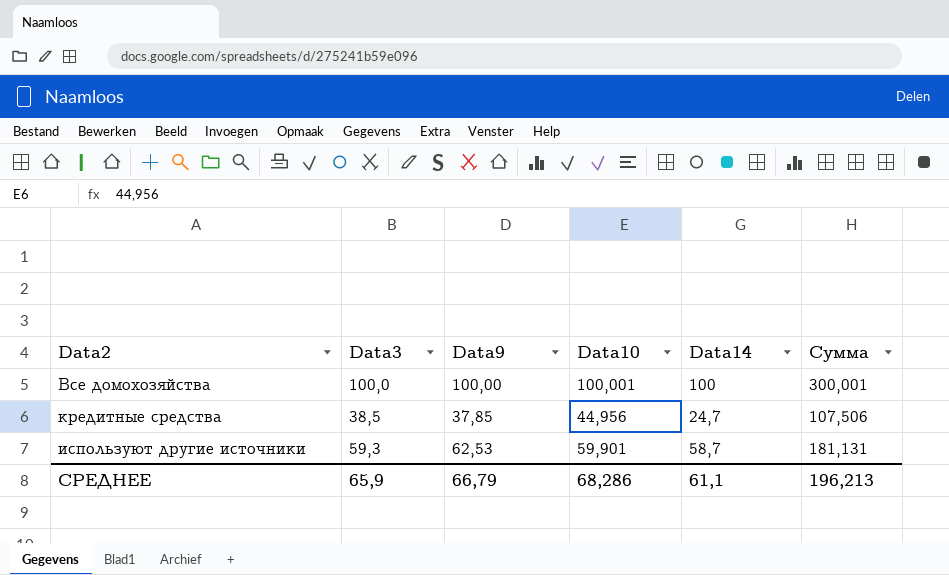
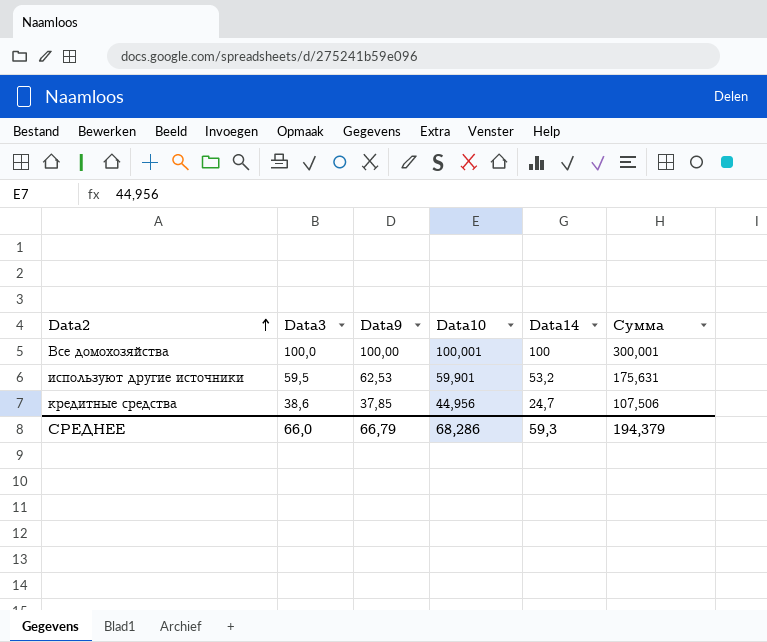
row order: none -> Data2 ascending
используют другие источники | Data3: 59,3 -> 59,5
используют другие источники | Data14: 58,7 -> 53,2
используют другие источники | Сумма: 181,131 -> 175,631
кредитные средства | Data3: 38,5 -> 38,6
СРЕДНЕЕ | Data3: 65,9 -> 66,0
СРЕДНЕЕ | Data14: 61,1 -> 59,3
СРЕДНЕЕ | Сумма: 196,213 -> 194,379

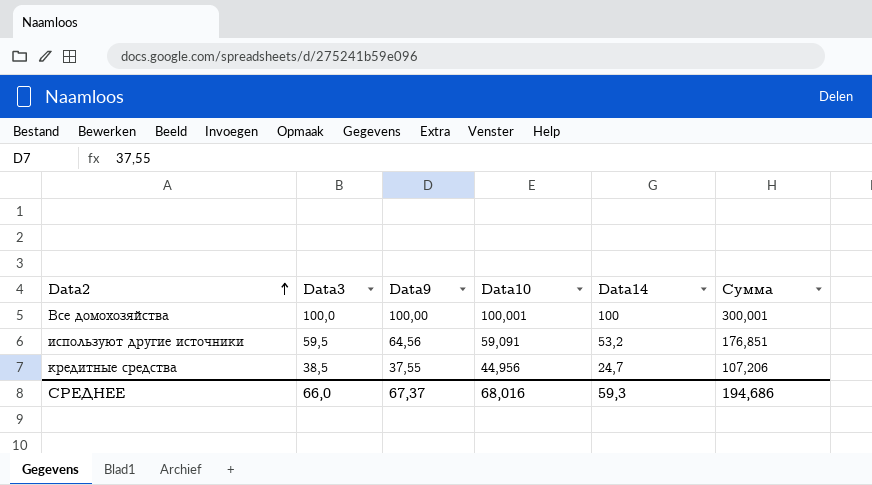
используют другие источники | Data9: 62,53 -> 64,56
используют другие источники | Data10: 59,901 -> 59,091
используют другие источники | Сумма: 175,631 -> 176,851
кредитные средства | Data3: 38,6 -> 38,5
кредитные средства | Data9: 37,85 -> 37,55
кредитные средства | Сумма: 107,506 -> 107,206
СРЕДНЕЕ | Data9: 66,79 -> 67,37
СРЕДНЕЕ | Data10: 68,286 -> 68,016
СРЕДНЕЕ | Сумма: 194,379 -> 194,686

